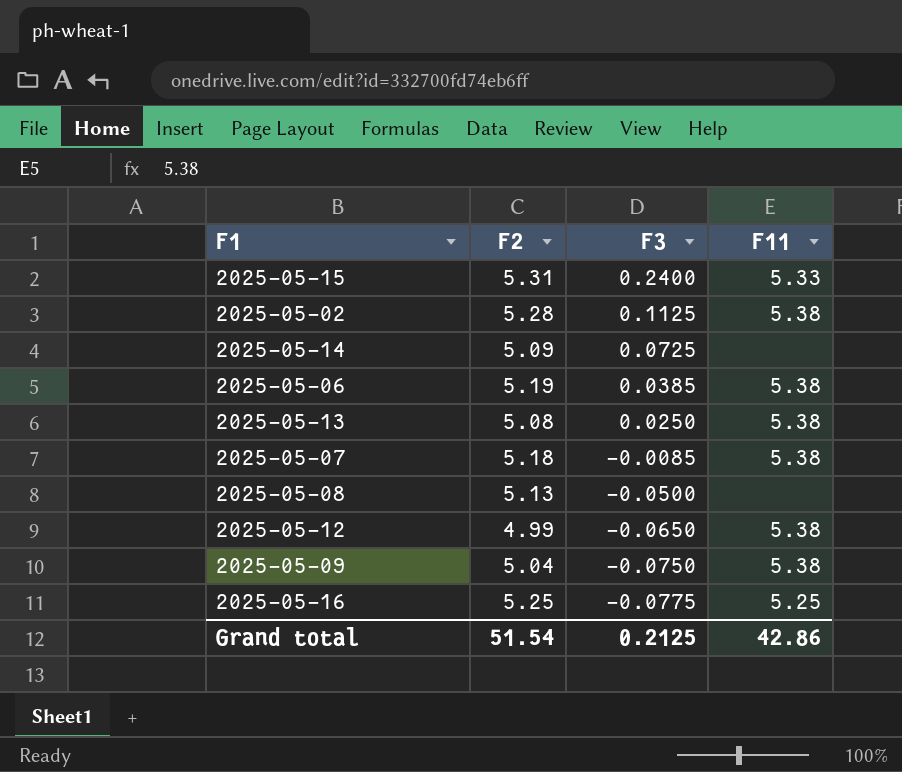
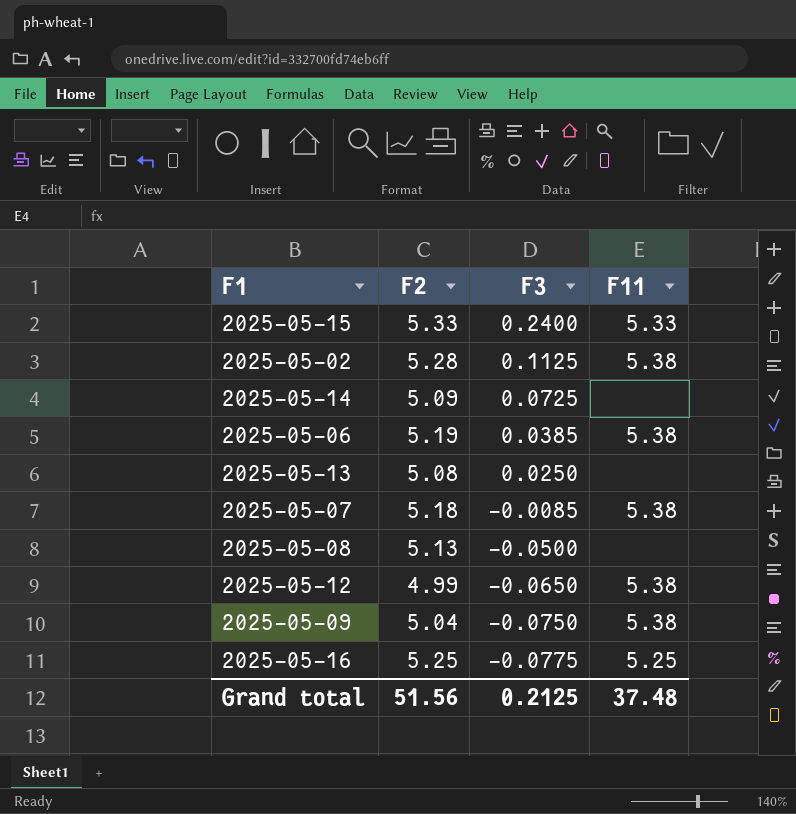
2025-05-15 | F2: 5.31 -> 5.33
2025-05-13 | F11: 5.38 -> none
Grand total | F2: 51.54 -> 51.56
Grand total | F11: 42.86 -> 37.48

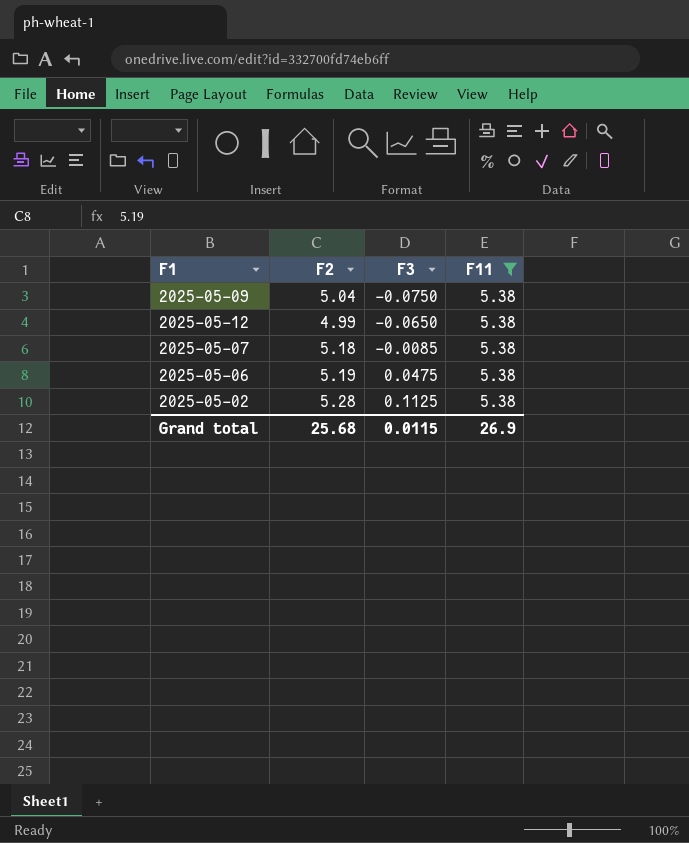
filter: none -> F11 = 5.38
row order: F3 descending -> F3 ascending
2025-05-06 | F3: 0.0385 -> 0.0475
Grand total | F2: 51.56 -> 25.68
Grand total | F3: 0.2125 -> 0.0115
Grand total | F11: 37.48 -> 26.9

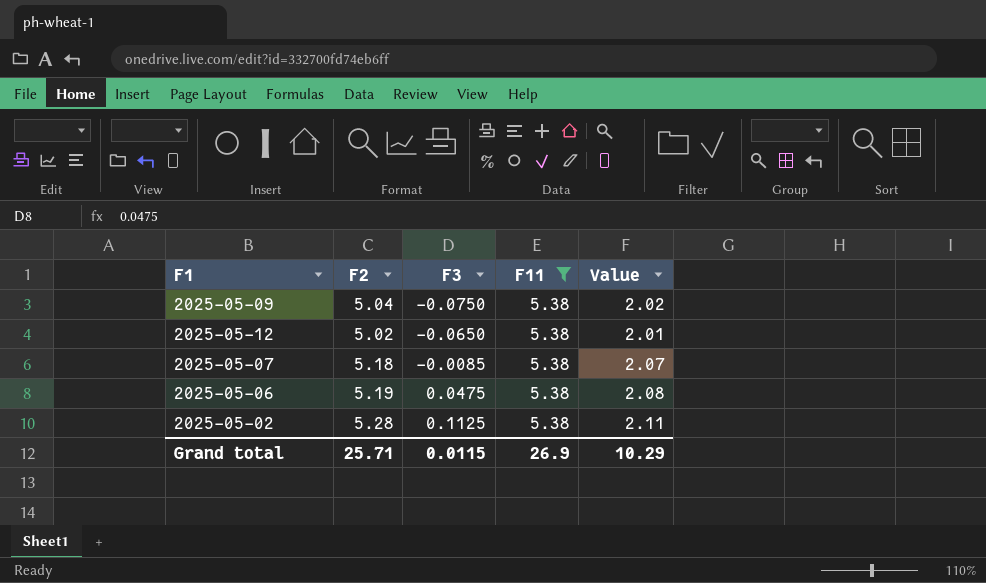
column Value | formula: none -> [F2] * 0.4
2025-05-12 | F2: 4.99 -> 5.02
Grand total | F2: 25.68 -> 25.71

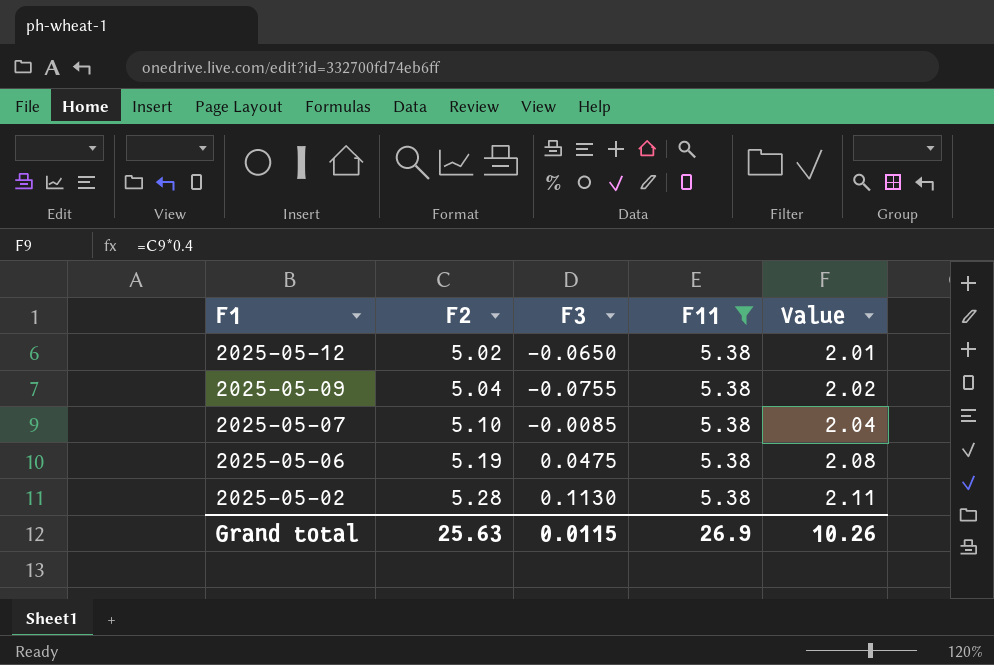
row order: F3 ascending -> F1 descending
2025-05-09 | F3: -0.0750 -> -0.0755
2025-05-07 | F2: 5.18 -> 5.10
2025-05-07 | Value: 2.07 -> 2.04
2025-05-02 | F3: 0.1125 -> 0.1130
Grand total | F2: 25.71 -> 25.63
Grand total | Value: 10.29 -> 10.26

